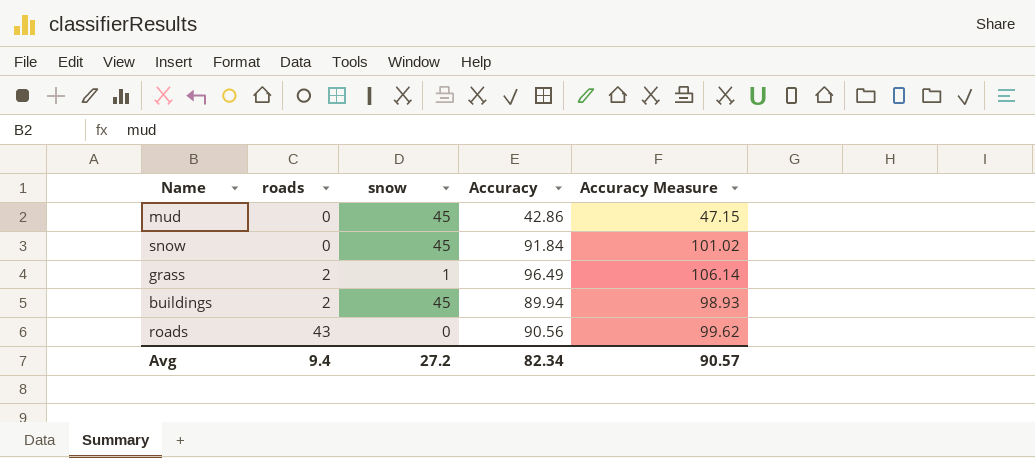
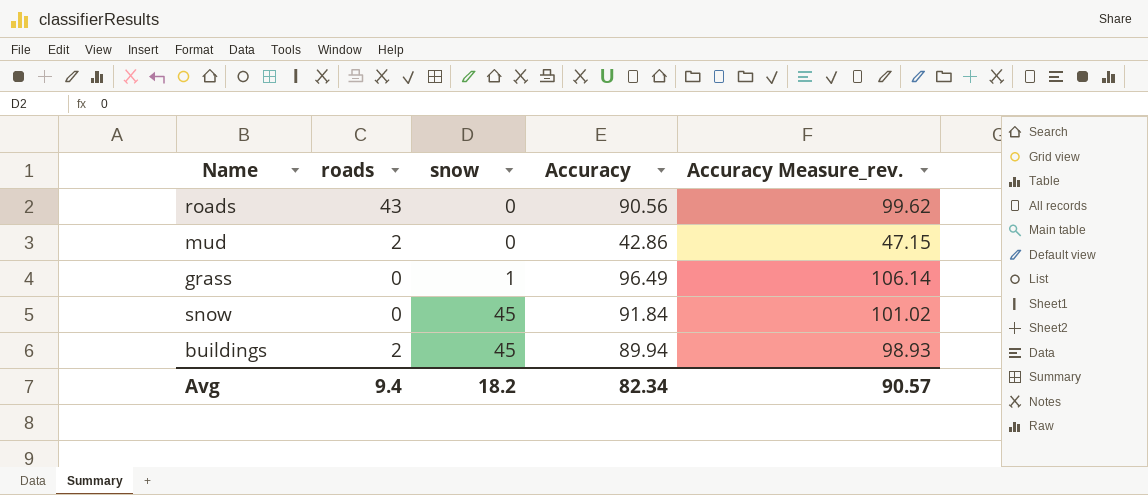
row order: roads ascending -> snow ascending
column name: Accuracy Measure -> Accuracy Measure_rev.
mud | roads: 0 -> 2
mud | snow: 45 -> 0
grass | roads: 2 -> 0
Avg | snow: 27.2 -> 18.2

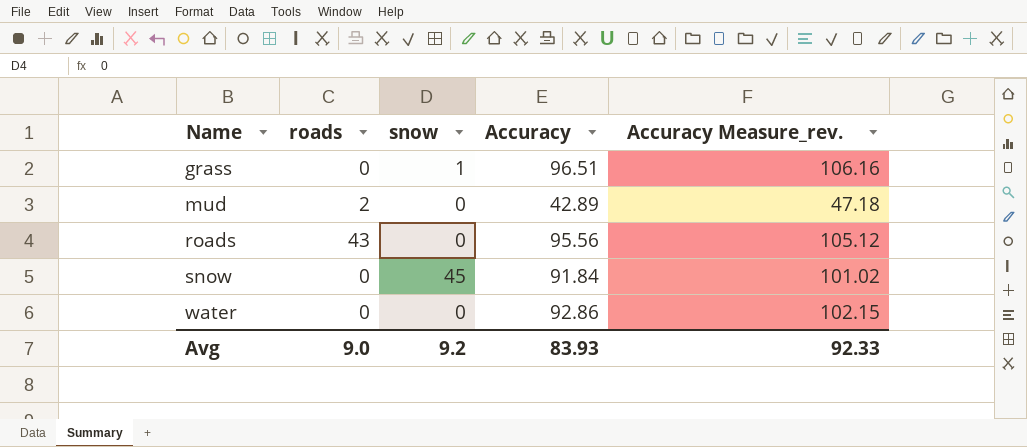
row order: snow ascending -> Name ascending
row buildings: 2 | 45 | 89.94 | 98.93 -> none
grass | Accuracy: 96.49 -> 96.51
grass | Accuracy Measure_rev.: 106.14 -> 106.16
mud | Accuracy: 42.86 -> 42.89
mud | Accuracy Measure_rev.: 47.15 -> 47.18
roads | Accuracy: 90.56 -> 95.56
roads | Accuracy Measure_rev.: 99.62 -> 105.12
row water: none -> 0 | 0 | 92.86 | 102.15
Avg | roads: 9.4 -> 9.0
Avg | snow: 18.2 -> 9.2
Avg | Accuracy: 82.34 -> 83.93
Avg | Accuracy Measure_rev.: 90.57 -> 92.33

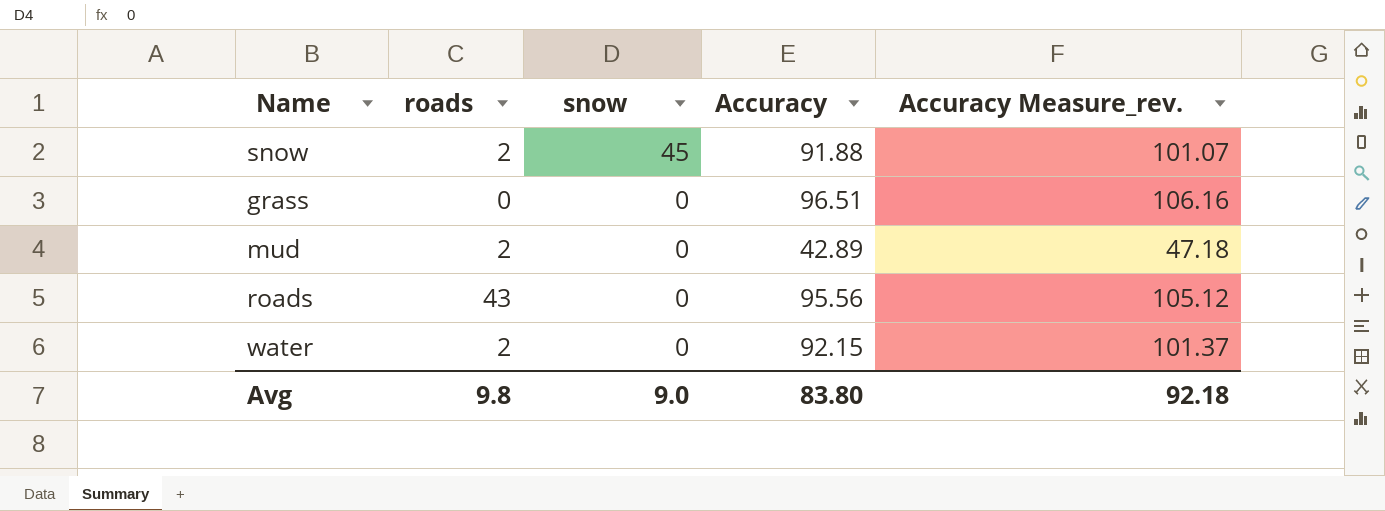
row order: Name ascending -> snow descending
snow | roads: 0 -> 2
snow | Accuracy: 91.84 -> 91.88
snow | Accuracy Measure_rev.: 101.02 -> 101.07
grass | snow: 1 -> 0
water | roads: 0 -> 2
water | Accuracy: 92.86 -> 92.15
water | Accuracy Measure_rev.: 102.15 -> 101.37
Avg | roads: 9.0 -> 9.8
Avg | snow: 9.2 -> 9.0
Avg | Accuracy: 83.93 -> 83.80
Avg | Accuracy Measure_rev.: 92.33 -> 92.18

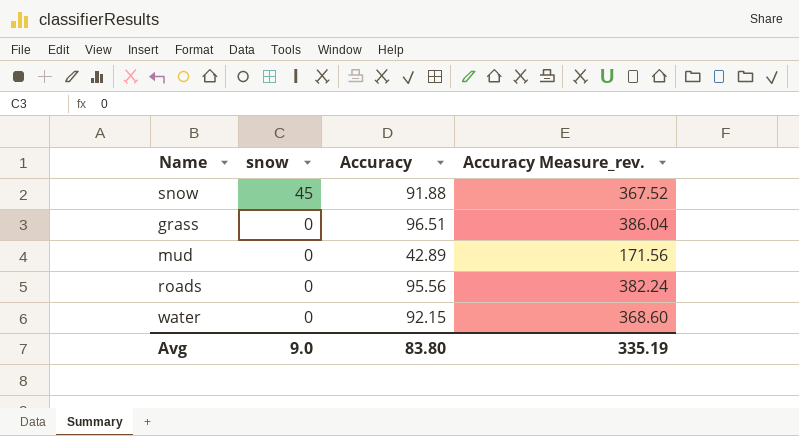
column roads | position: 2 -> none
column Accuracy Measure_rev. | formula: [Accuracy] * 1.1 -> [Accuracy] * 4
Avg | Accuracy Measure_rev.: 92.18 -> 335.19

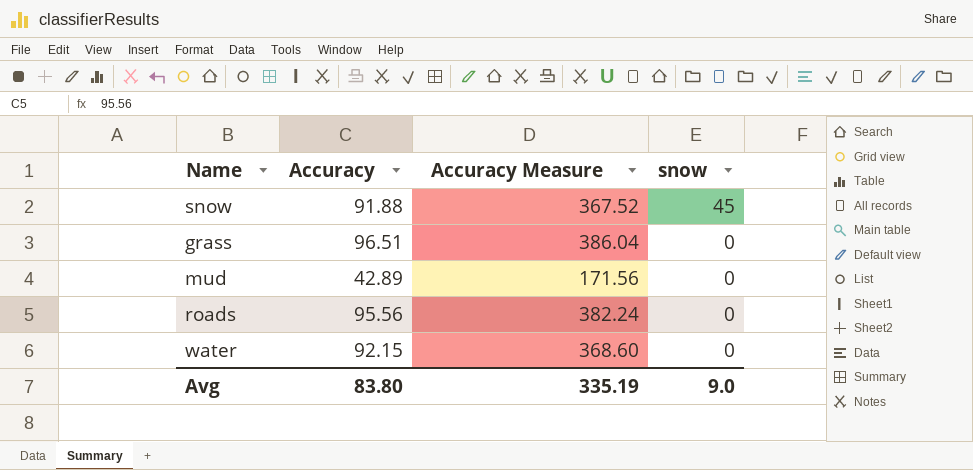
column name: Accuracy Measure_rev. -> Accuracy Measure
column snow | position: 2 -> 4

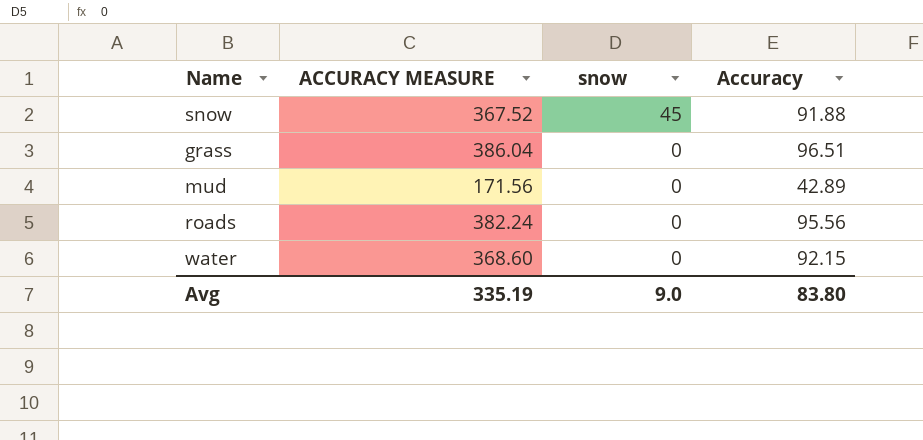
column name: Accuracy Measure -> ACCURACY MEASURE
column Accuracy | position: 2 -> 4

